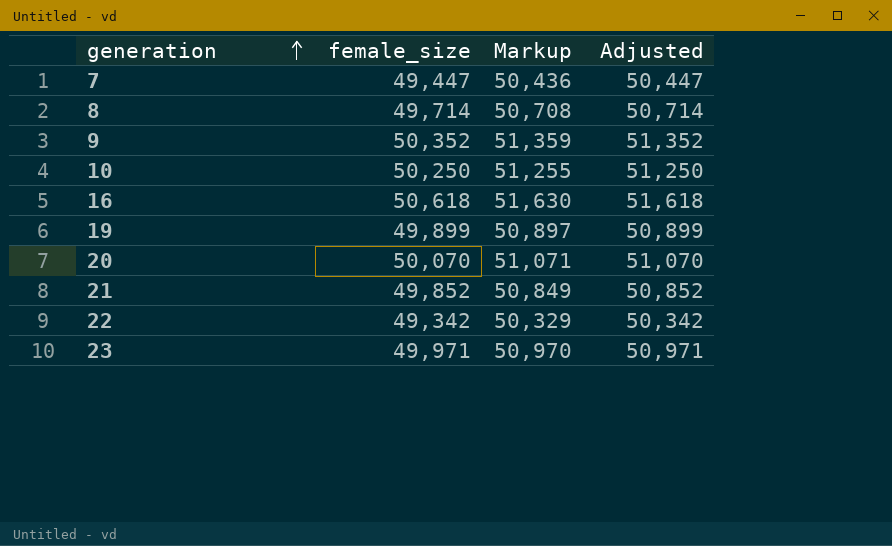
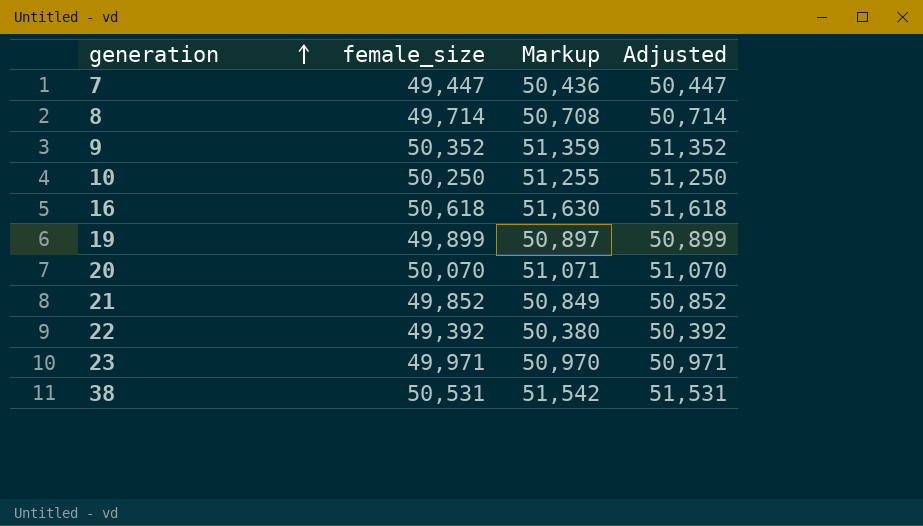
22 | female_size: 49,342 -> 49,392
22 | Markup: 50,329 -> 50,380
22 | Adjusted: 50,342 -> 50,392
row 38: none -> 50,531 | 51,542 | 51,531

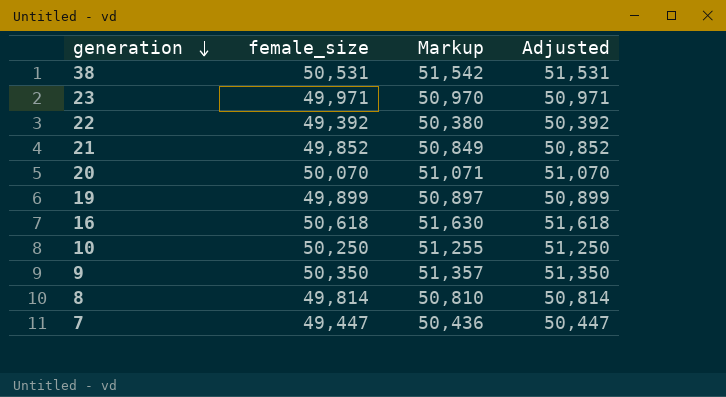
row order: generation ascending -> generation descending
9 | female_size: 50,352 -> 50,350
9 | Markup: 51,359 -> 51,357
9 | Adjusted: 51,352 -> 51,350
8 | female_size: 49,714 -> 49,814
8 | Markup: 50,708 -> 50,810
8 | Adjusted: 50,714 -> 50,814

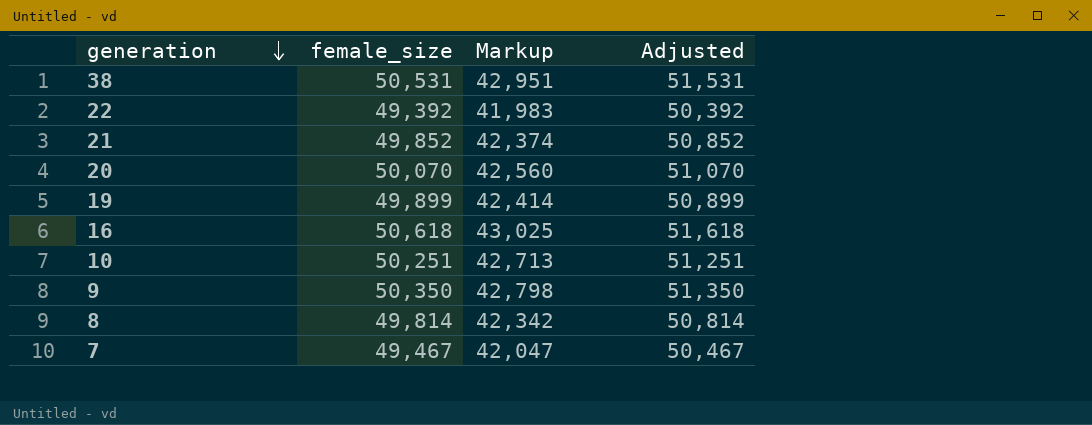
column Markup | formula: [female_size] * 1.02 -> [female_size] * 0.85
row 23: 49,971 | 50,970 | 50,971 -> none
10 | female_size: 50,250 -> 50,251
10 | Adjusted: 51,250 -> 51,251
7 | female_size: 49,447 -> 49,467
7 | Adjusted: 50,447 -> 50,467

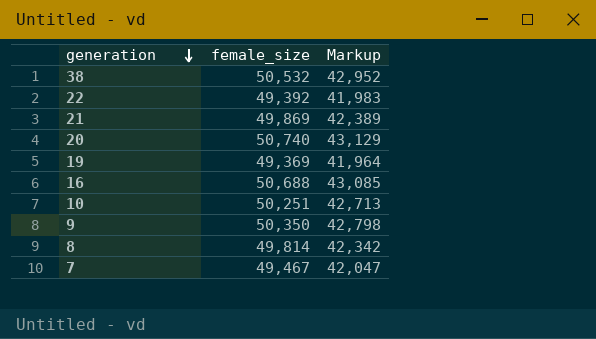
column Adjusted | formula: [female_size] + 1000 -> none
38 | female_size: 50,531 -> 50,532
38 | Markup: 42,951 -> 42,952
21 | female_size: 49,852 -> 49,869
21 | Markup: 42,374 -> 42,389
20 | female_size: 50,070 -> 50,740
20 | Markup: 42,560 -> 43,129
19 | female_size: 49,899 -> 49,369
19 | Markup: 42,414 -> 41,964
16 | female_size: 50,618 -> 50,688
16 | Markup: 43,025 -> 43,085

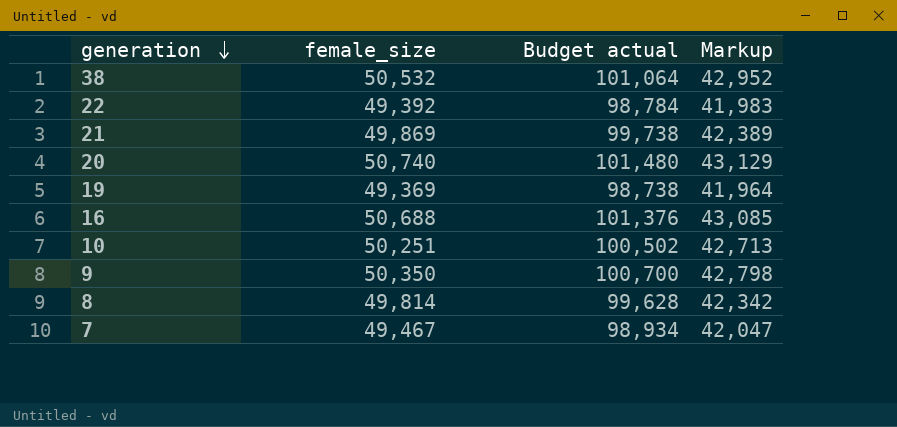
column Budget actual | formula: none -> [female_size] * 2

